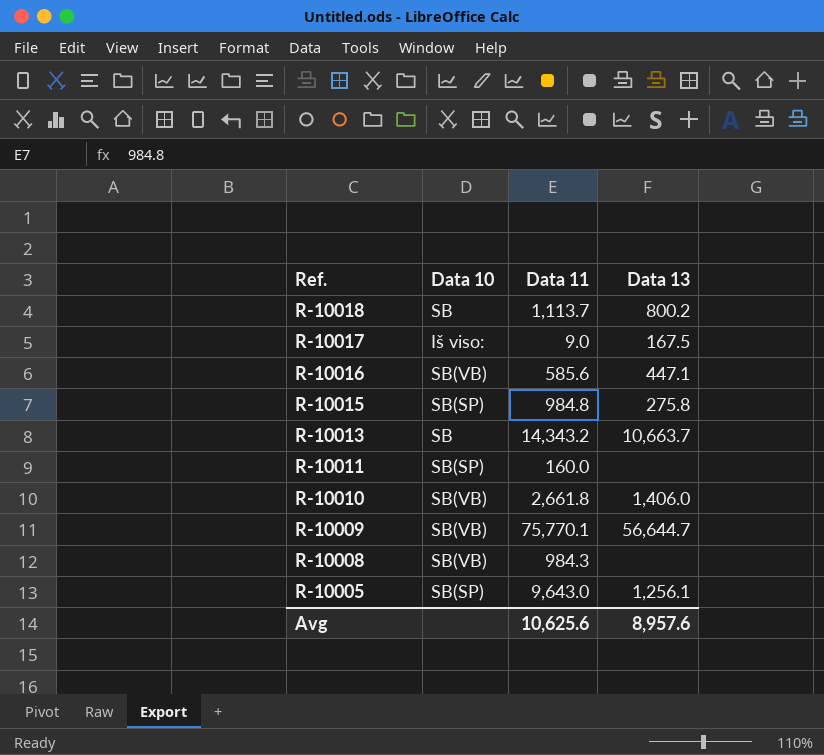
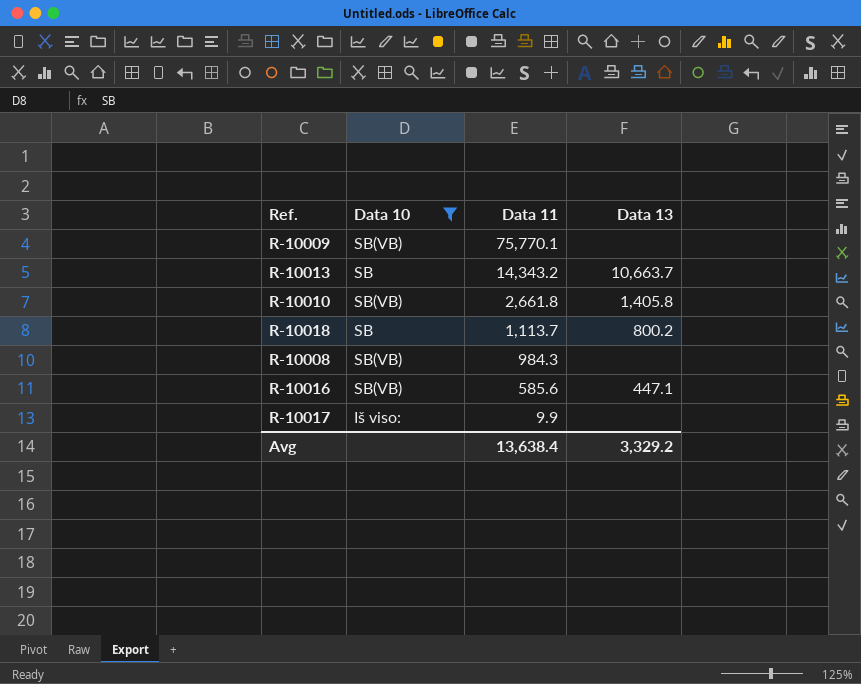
filter: none -> Data 10 != SB(SP)
row order: Ref. descending -> Data 11 descending
R-10009 | Data 13: 56,644.7 -> none
R-10010 | Data 13: 1,406.0 -> 1,405.8
R-10017 | Data 11: 9.0 -> 9.9
R-10017 | Data 13: 167.5 -> none
Avg | Data 11: 10,625.6 -> 13,638.4
Avg | Data 13: 8,957.6 -> 3,329.2

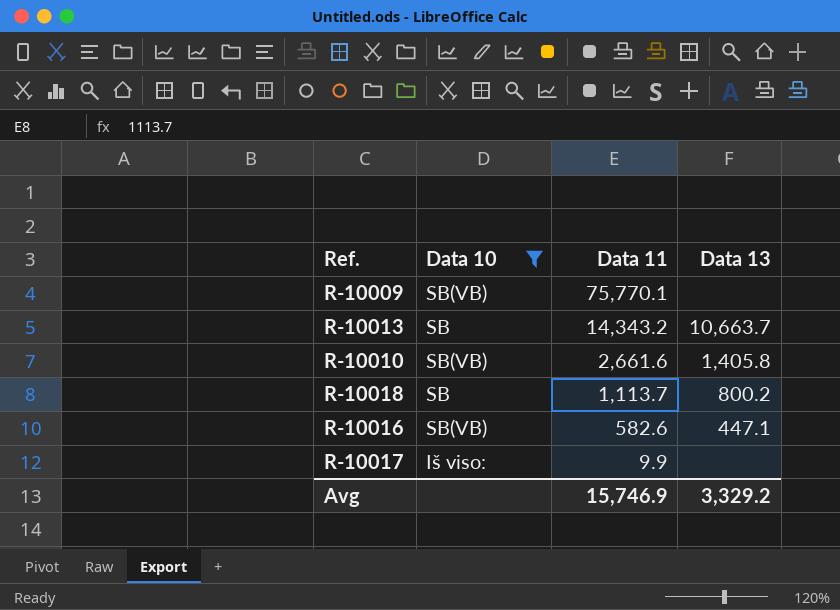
row R-10008: SB(VB) | 984.3 | none -> none
R-10010 | Data 11: 2,661.8 -> 2,661.6
R-10016 | Data 11: 585.6 -> 582.6
Avg | Data 11: 13,638.4 -> 15,746.9

